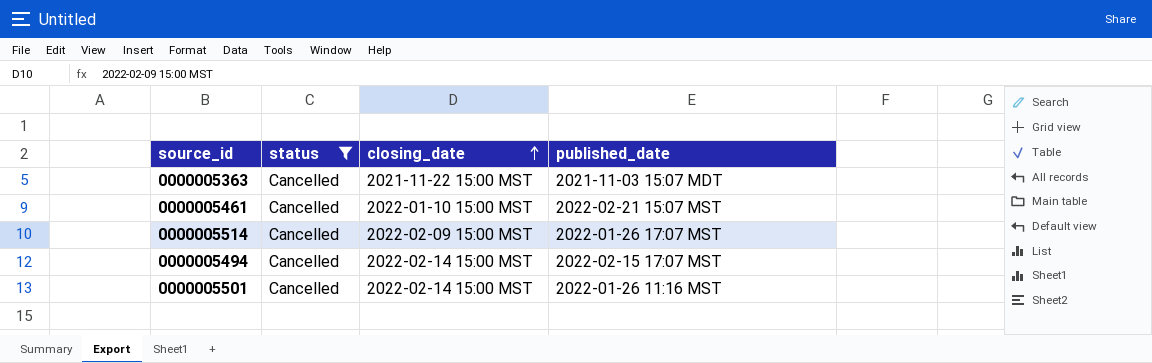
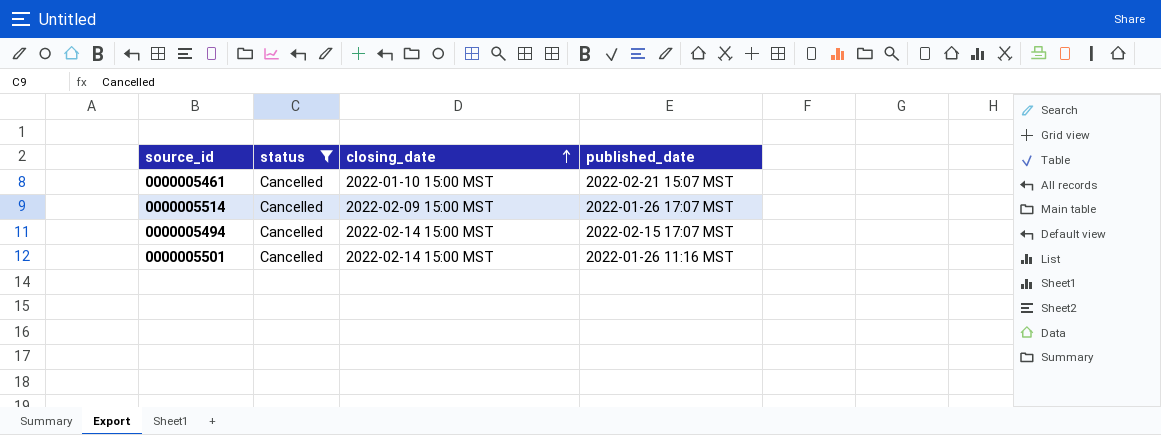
row 0000005363: Cancelled | 2021-11-22 15:00 MST | 2021-11-03 15:07 MDT -> none

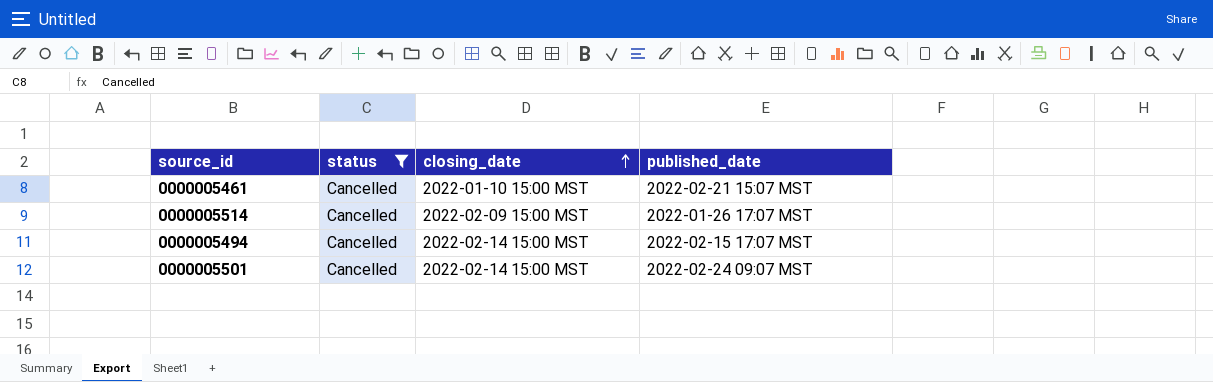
0000005501 | published_date: 2022-01-26 11:16 MST -> 2022-02-24 09:07 MST

